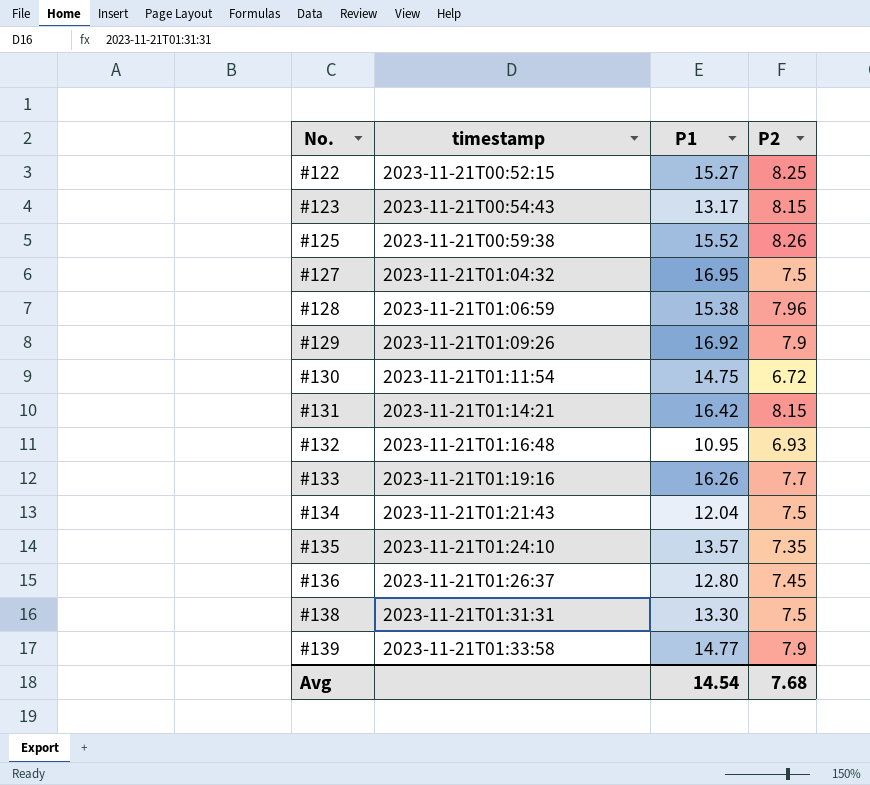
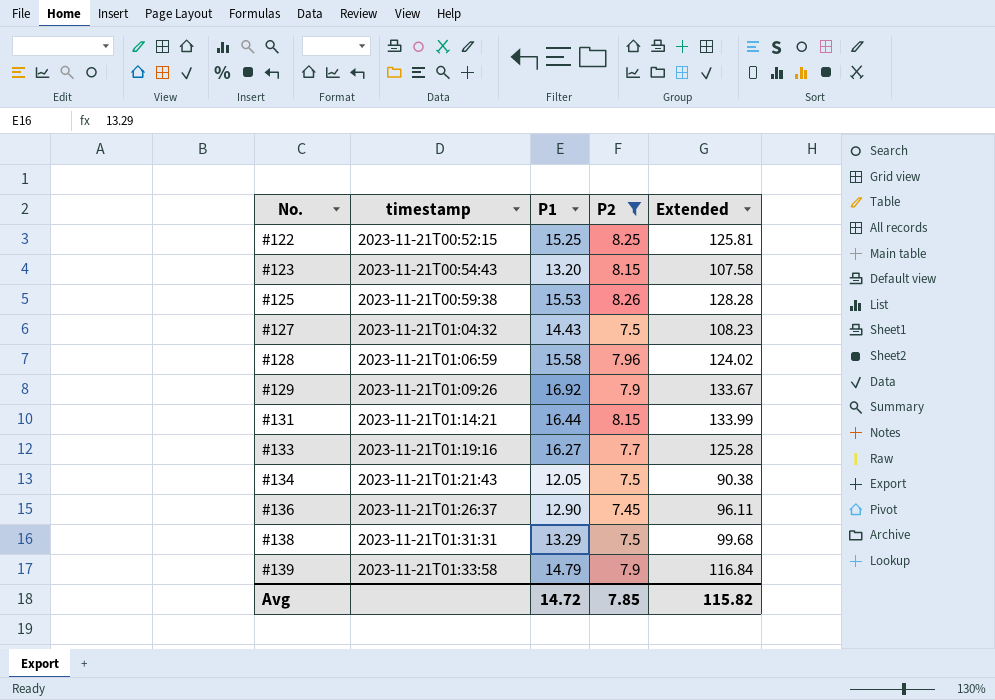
filter: none -> P2 >= 7.45
column Extended | formula: none -> [P1] * [P2]
#122 | P1: 15.27 -> 15.25
#123 | P1: 13.17 -> 13.20
#125 | P1: 15.52 -> 15.53
#127 | P1: 16.95 -> 14.43
#128 | P1: 15.38 -> 15.58
#131 | P1: 16.42 -> 16.44
#133 | P1: 16.26 -> 16.27
#134 | P1: 12.04 -> 12.05
#136 | P1: 12.80 -> 12.90
#138 | P1: 13.30 -> 13.29
#139 | P1: 14.77 -> 14.79
Avg | P1: 14.54 -> 14.72
Avg | P2: 7.68 -> 7.85

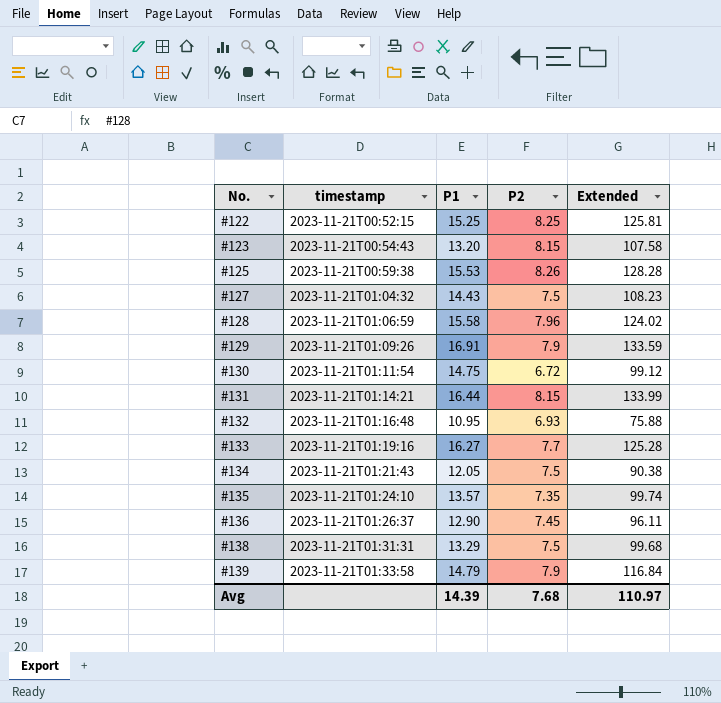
filter: P2 >= 7.45 -> none
#129 | P1: 16.92 -> 16.91
#129 | Extended: 133.67 -> 133.59
Avg | P1: 14.72 -> 14.39
Avg | P2: 7.85 -> 7.68
Avg | Extended: 115.82 -> 110.97

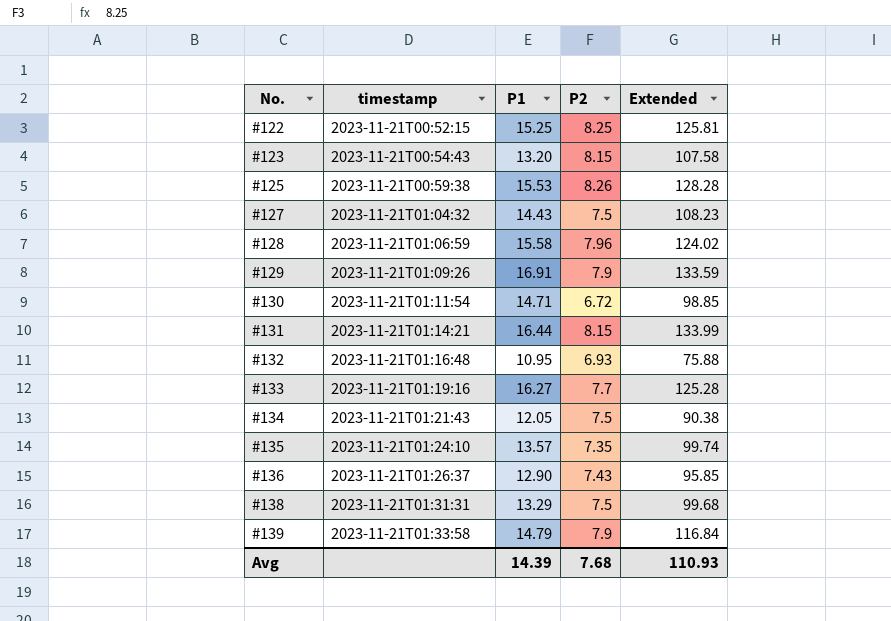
#130 | P1: 14.75 -> 14.71
#130 | Extended: 99.12 -> 98.85
#136 | P2: 7.45 -> 7.43
#136 | Extended: 96.11 -> 95.85
Avg | Extended: 110.97 -> 110.93

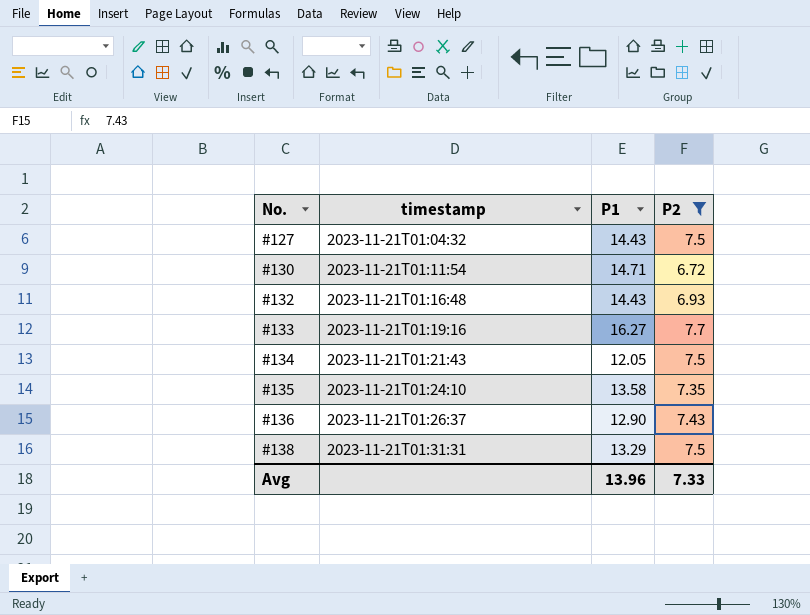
filter: none -> P2 <= 7.7
column Extended | formula: [P1] * [P2] -> none
#132 | P1: 10.95 -> 14.43
#135 | P1: 13.57 -> 13.58
Avg | P1: 14.39 -> 13.96
Avg | P2: 7.68 -> 7.33

